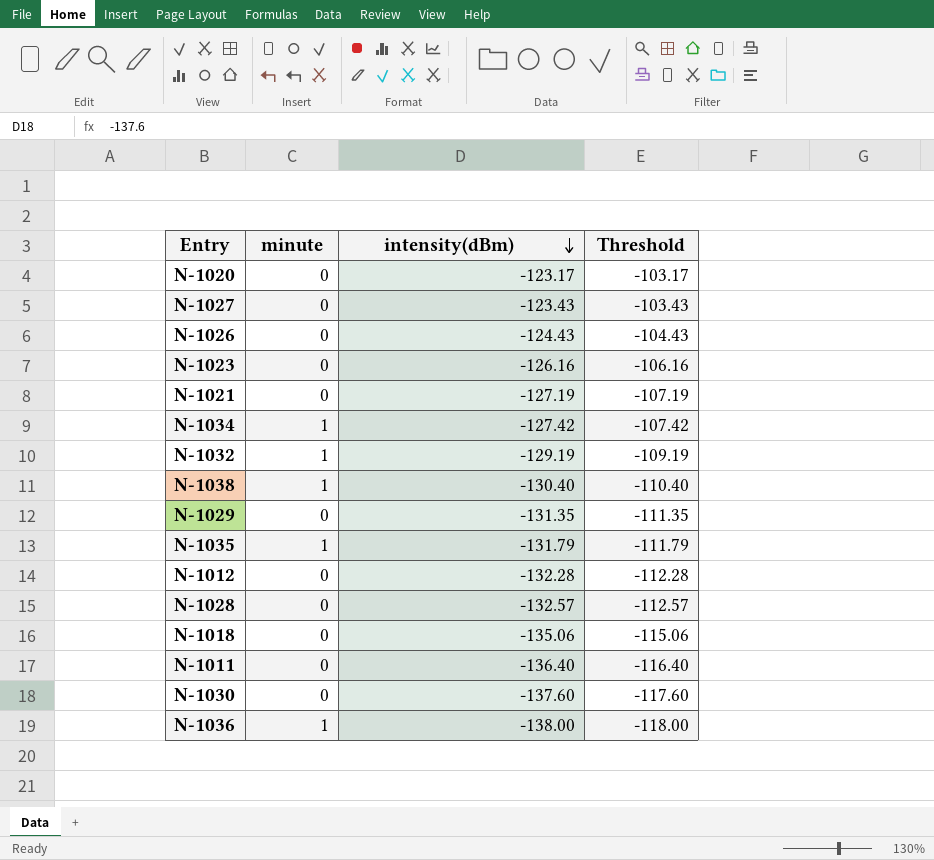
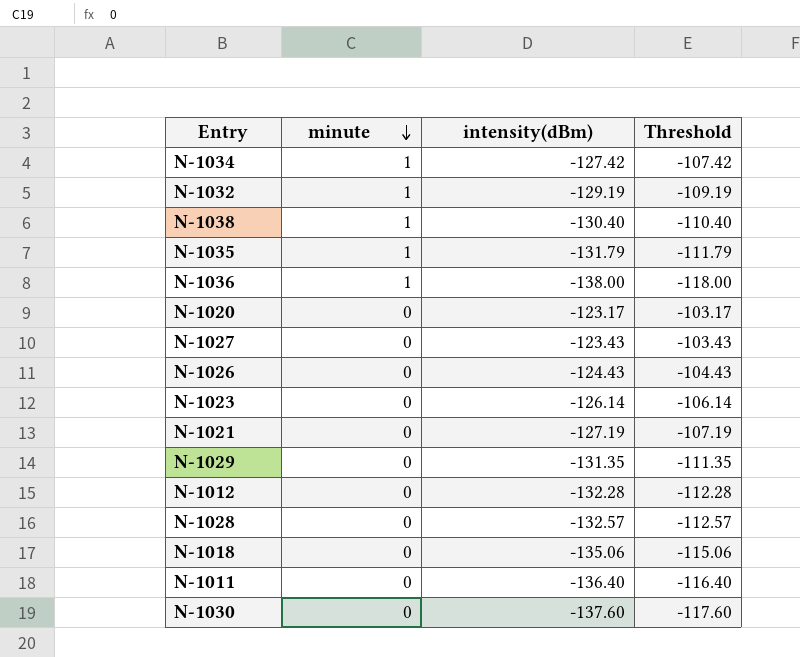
row order: intensity(dBm) descending -> minute descending
N-1023 | intensity(dBm): -126.16 -> -126.14
N-1023 | Threshold: -106.16 -> -106.14

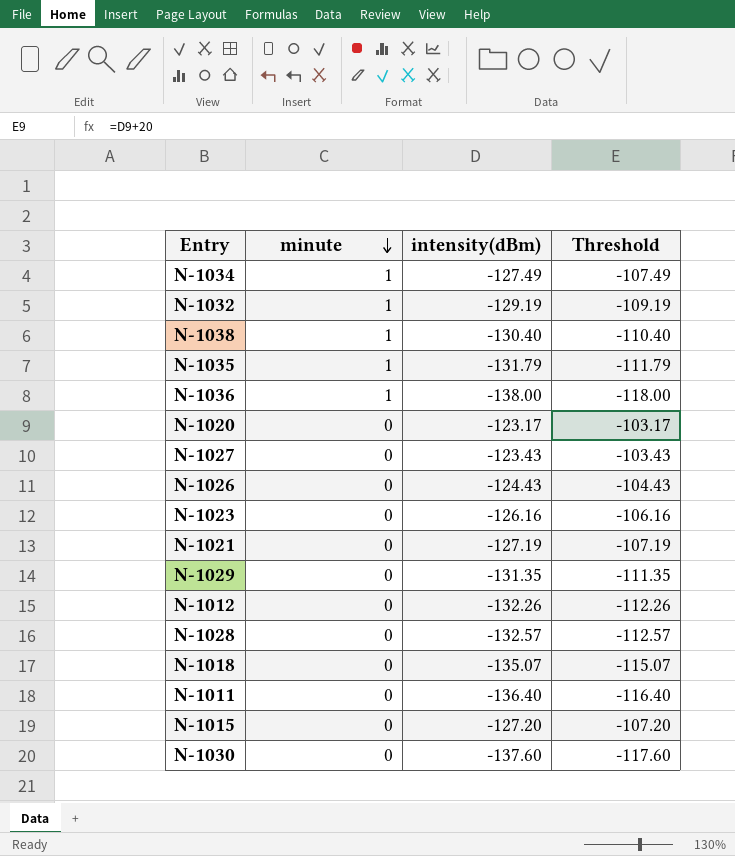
N-1034 | intensity(dBm): -127.42 -> -127.49
N-1034 | Threshold: -107.42 -> -107.49
N-1023 | intensity(dBm): -126.14 -> -126.16
N-1023 | Threshold: -106.14 -> -106.16
N-1012 | intensity(dBm): -132.28 -> -132.26
N-1012 | Threshold: -112.28 -> -112.26
N-1018 | intensity(dBm): -135.06 -> -135.07
N-1018 | Threshold: -115.06 -> -115.07
row N-1015: none -> 0 | -127.20 | -107.20

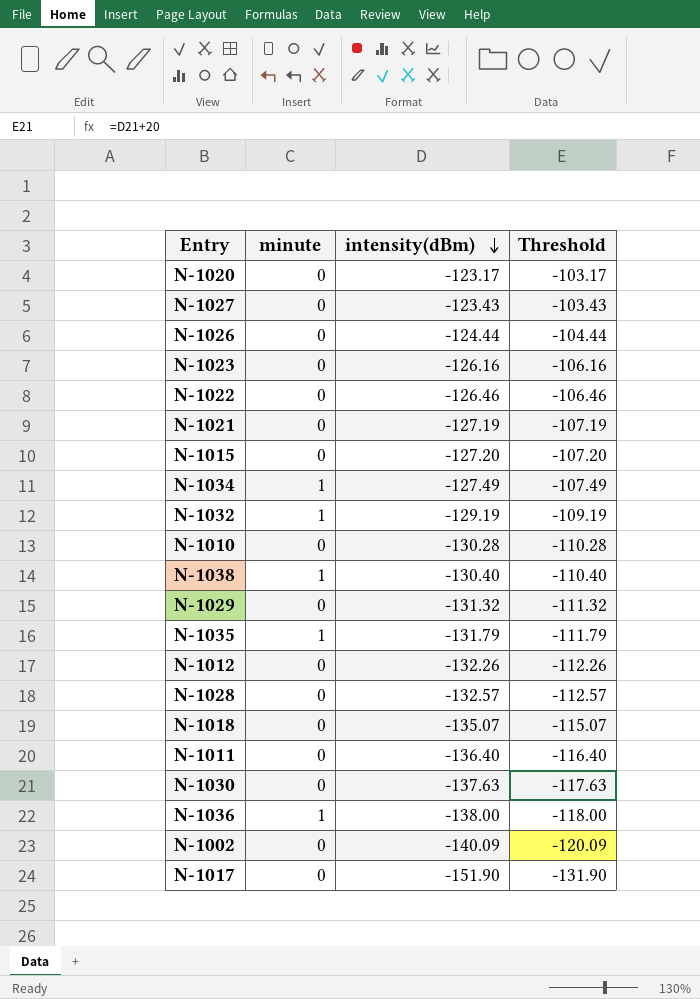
row order: minute descending -> intensity(dBm) descending
N-1026 | intensity(dBm): -124.43 -> -124.44
N-1026 | Threshold: -104.43 -> -104.44
row N-1022: none -> 0 | -126.46 | -106.46
row N-1010: none -> 0 | -130.28 | -110.28
N-1029 | intensity(dBm): -131.35 -> -131.32
N-1029 | Threshold: -111.35 -> -111.32
N-1030 | intensity(dBm): -137.60 -> -137.63
N-1030 | Threshold: -117.60 -> -117.63
row N-1002: none -> 0 | -140.09 | -120.09
row N-1017: none -> 0 | -151.90 | -131.90

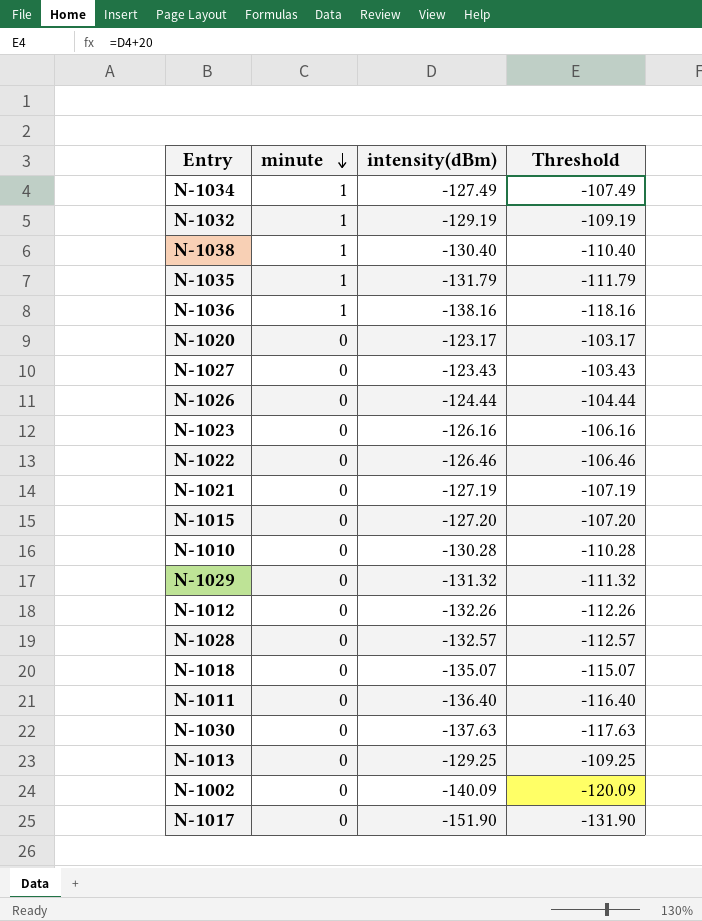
row order: intensity(dBm) descending -> minute descending
N-1036 | intensity(dBm): -138.00 -> -138.16
N-1036 | Threshold: -118.00 -> -118.16
row N-1013: none -> 0 | -129.25 | -109.25

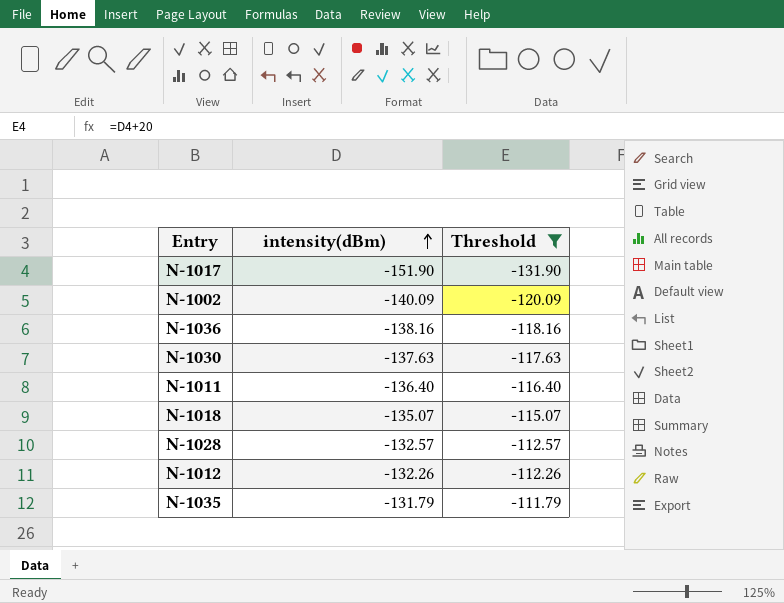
filter: none -> Threshold <= -111.79
row order: minute descending -> intensity(dBm) ascending
column minute | position: 2 -> none

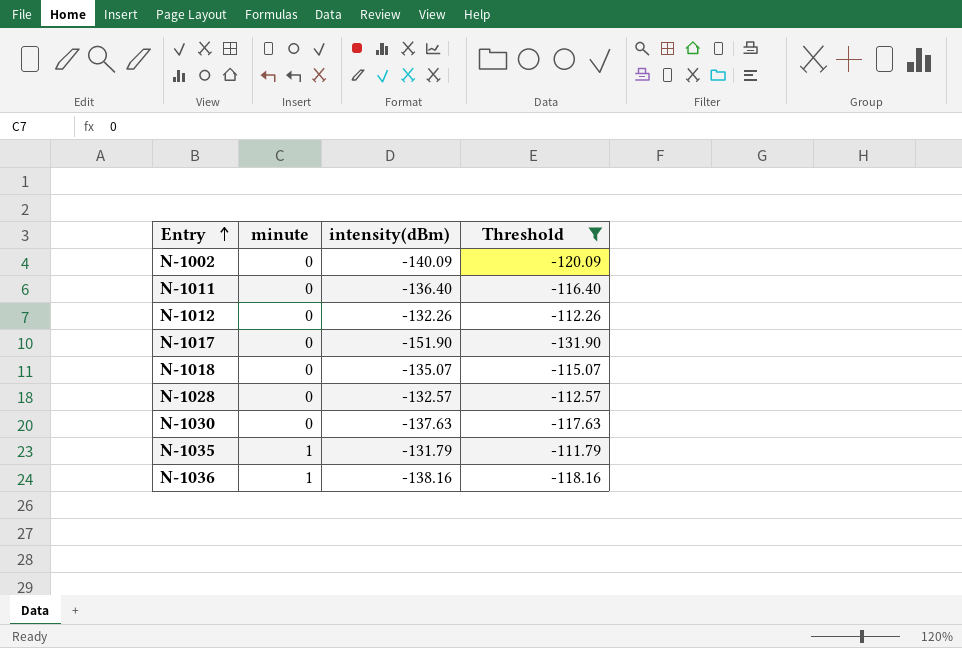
row order: intensity(dBm) ascending -> Entry ascending
column minute | position: none -> 2

